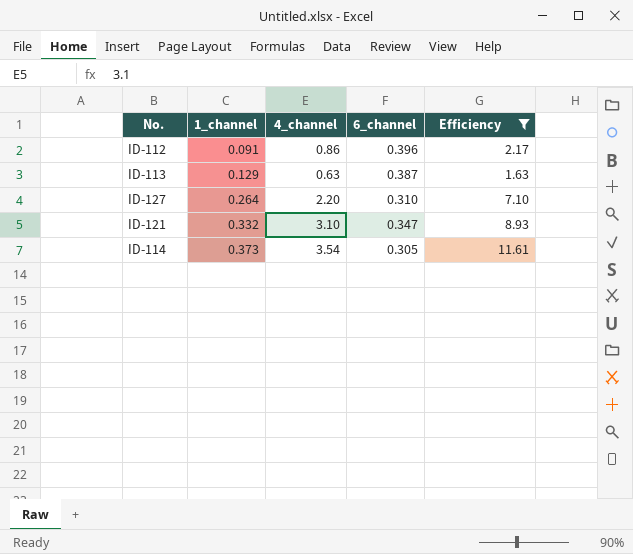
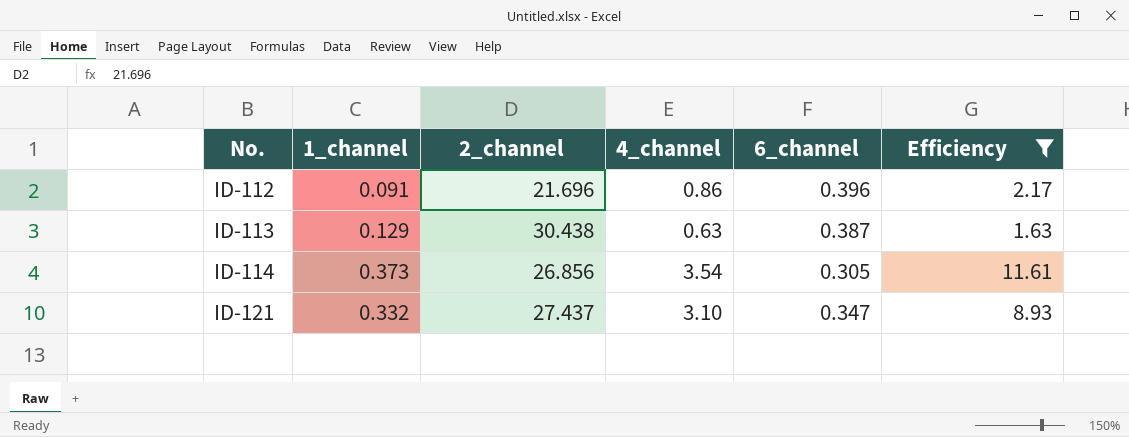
row order: 1_channel ascending -> No. ascending
column 2_channel | position: none -> 3
row ID-127: 0.264 | 2.20 | 0.310 | 7.10 -> none

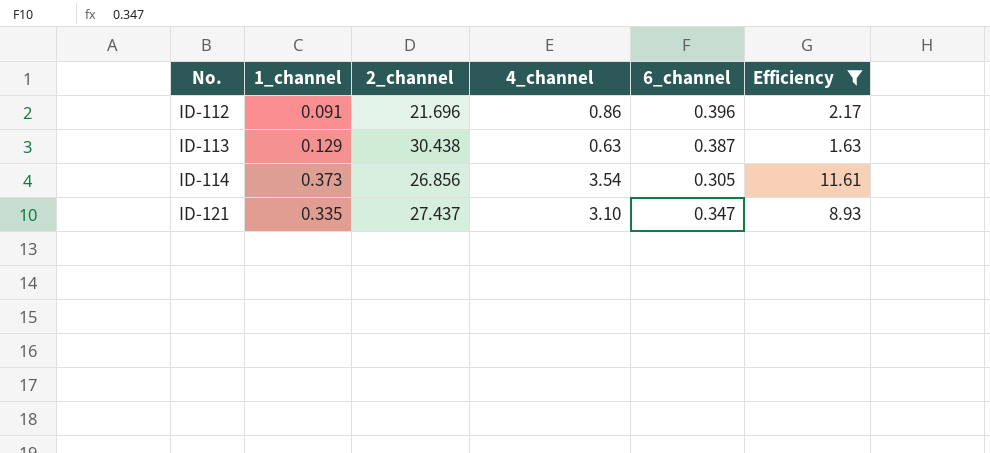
ID-121 | 1_channel: 0.332 -> 0.335

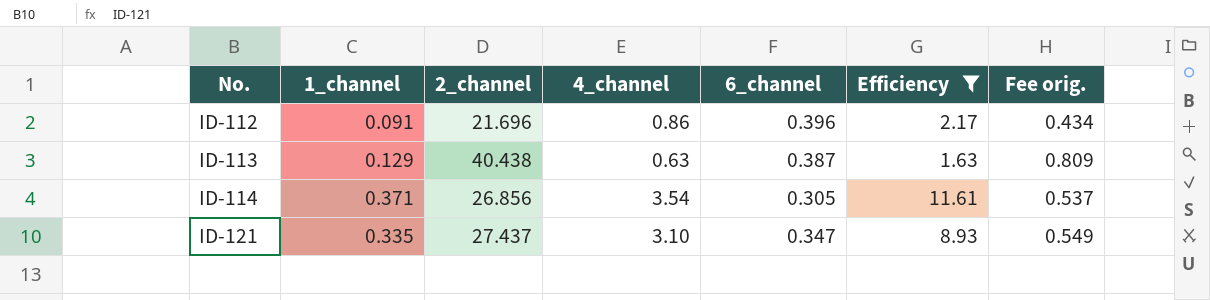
column Fee orig. | formula: none -> [2_channel] * 0.02
ID-113 | 2_channel: 30.438 -> 40.438
ID-114 | 1_channel: 0.373 -> 0.371

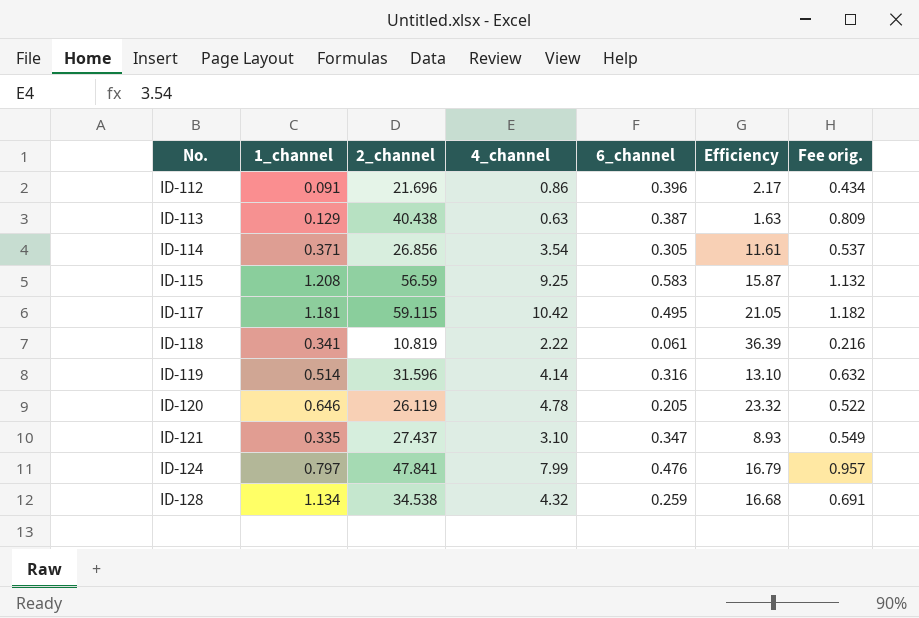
filter: Efficiency <= 11.61 -> none

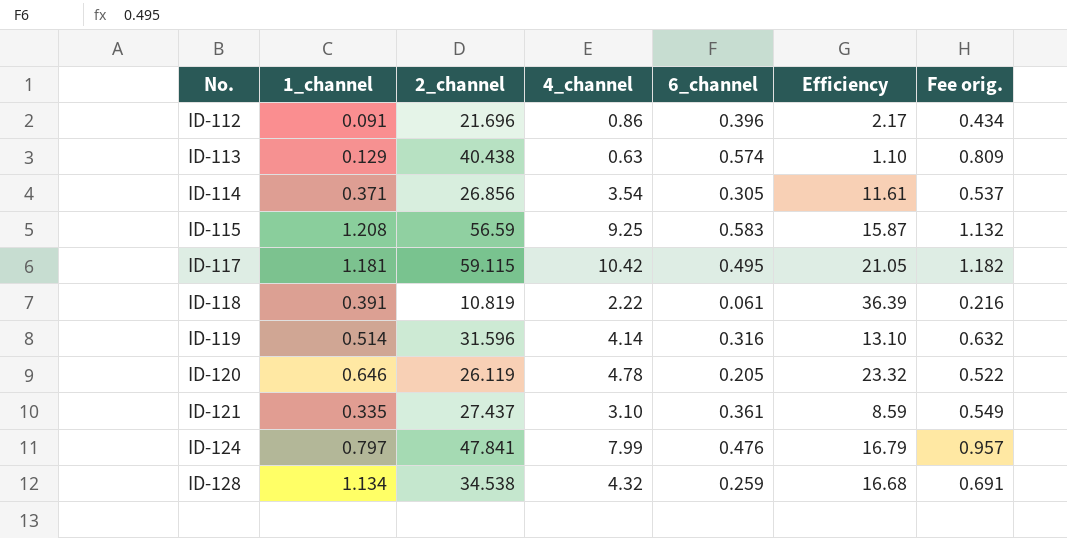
ID-113 | 6_channel: 0.387 -> 0.574
ID-113 | Efficiency: 1.63 -> 1.10
ID-118 | 1_channel: 0.341 -> 0.391
ID-121 | 6_channel: 0.347 -> 0.361
ID-121 | Efficiency: 8.93 -> 8.59

